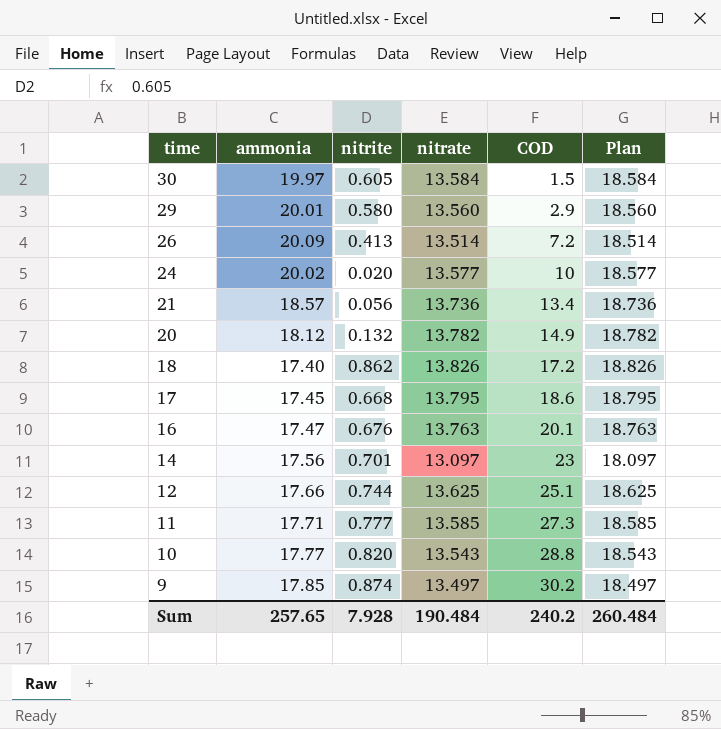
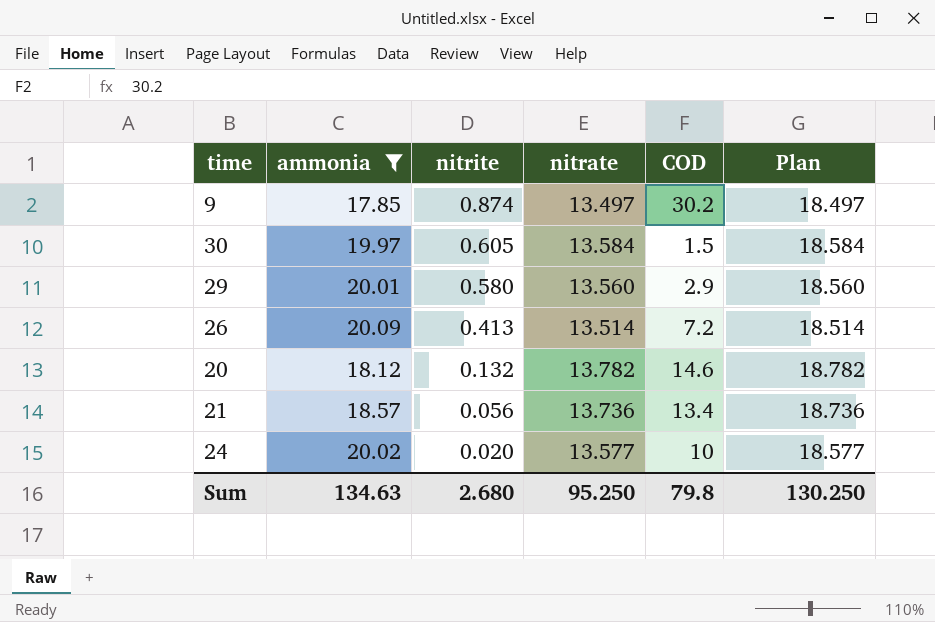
filter: none -> ammonia >= 17.85
row order: time descending -> nitrite descending
20 | COD: 14.9 -> 14.6
Sum | ammonia: 257.65 -> 134.63
Sum | nitrite: 7.928 -> 2.680
Sum | nitrate: 190.484 -> 95.250
Sum | COD: 240.2 -> 79.8
Sum | Plan: 260.484 -> 130.250

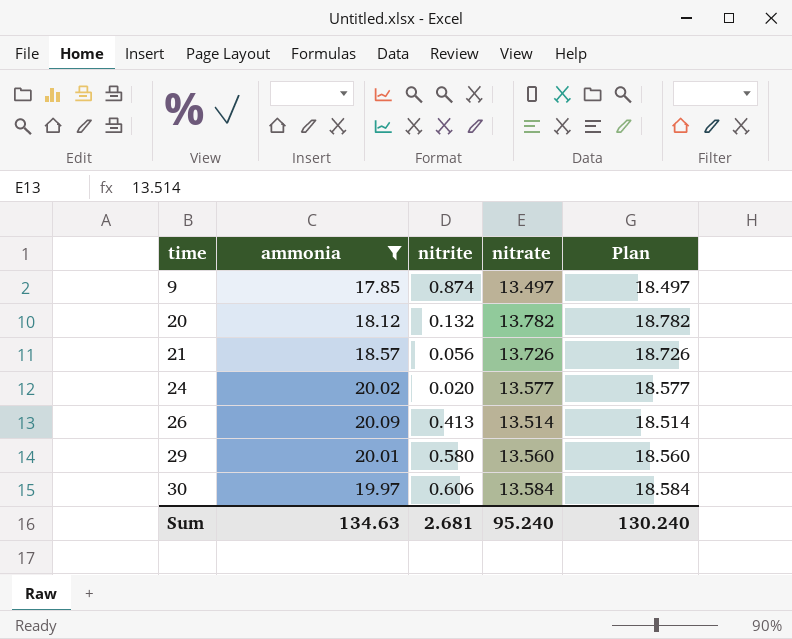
row order: nitrite descending -> time ascending
column COD | position: 5 -> none
21 | nitrate: 13.736 -> 13.726
21 | Plan: 18.736 -> 18.726
30 | nitrite: 0.605 -> 0.606
Sum | nitrite: 2.680 -> 2.681
Sum | nitrate: 95.250 -> 95.240
Sum | Plan: 130.250 -> 130.240

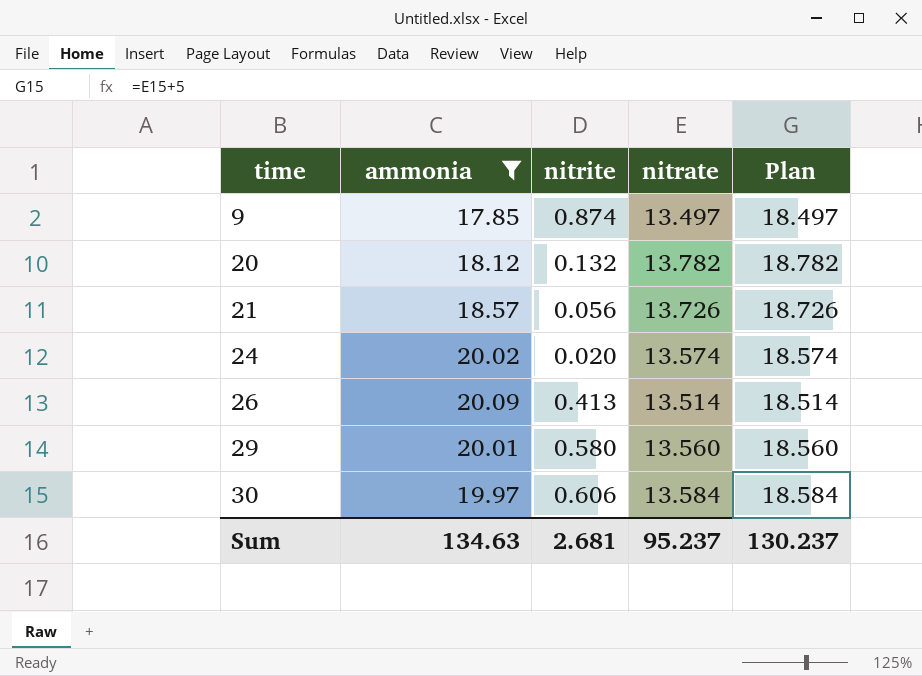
24 | nitrate: 13.577 -> 13.574
24 | Plan: 18.577 -> 18.574
Sum | nitrate: 95.240 -> 95.237
Sum | Plan: 130.240 -> 130.237

